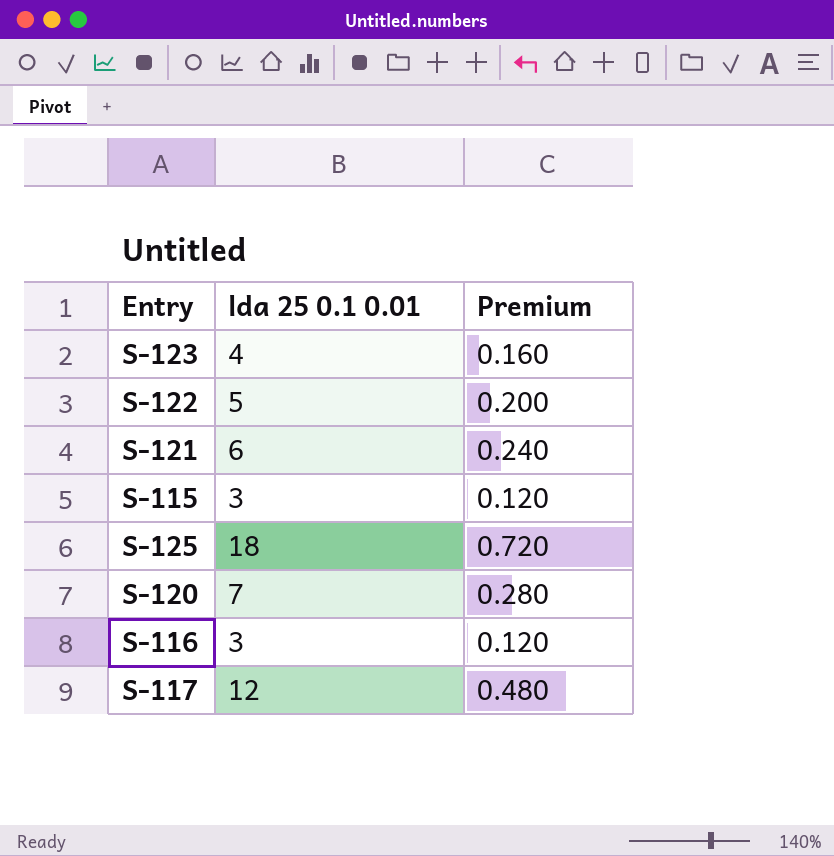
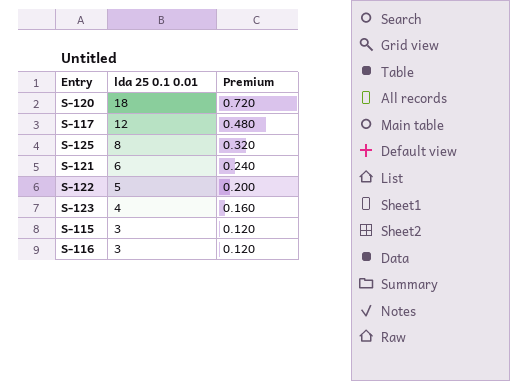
row order: none -> lda 25 0.1 0.01 descending
S-120 | lda 25 0.1 0.01: 7 -> 18
S-120 | Premium: 0.280 -> 0.720
S-125 | lda 25 0.1 0.01: 18 -> 8
S-125 | Premium: 0.720 -> 0.320

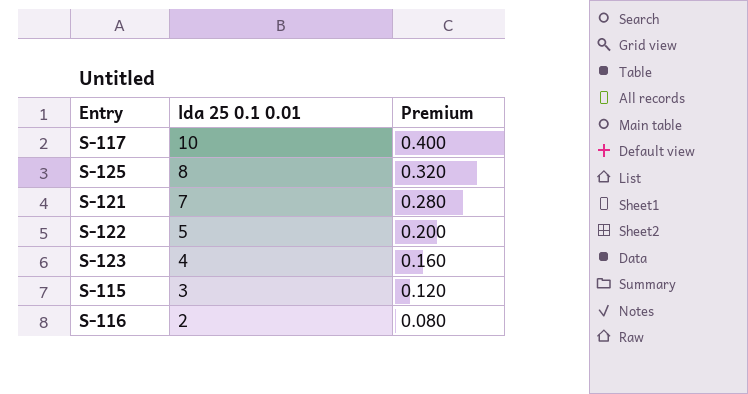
row S-120: 18 | 0.720 -> none
S-117 | lda 25 0.1 0.01: 12 -> 10
S-117 | Premium: 0.480 -> 0.400
S-121 | lda 25 0.1 0.01: 6 -> 7
S-121 | Premium: 0.240 -> 0.280
S-116 | lda 25 0.1 0.01: 3 -> 2
S-116 | Premium: 0.120 -> 0.080

